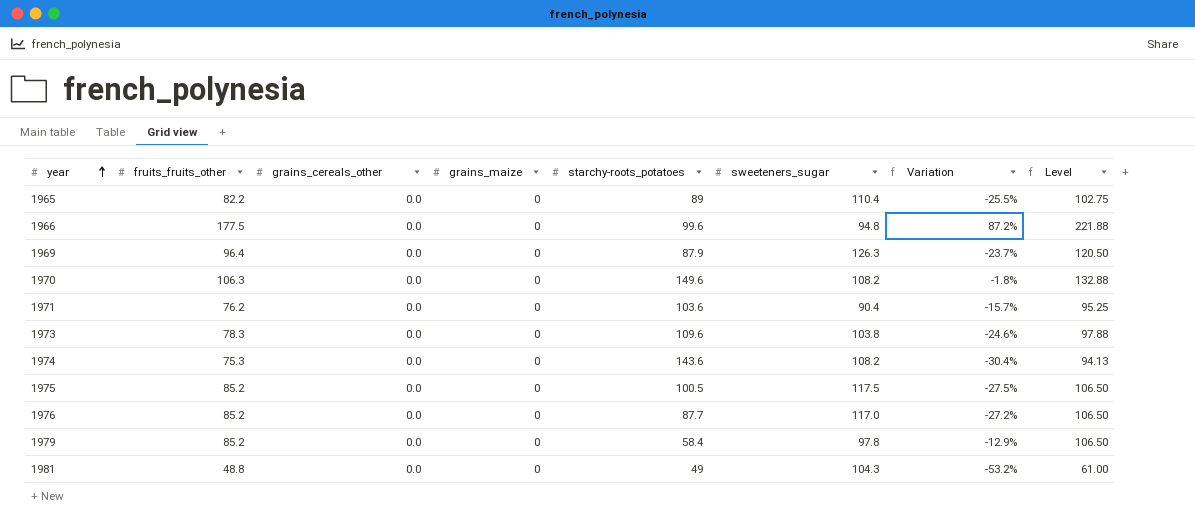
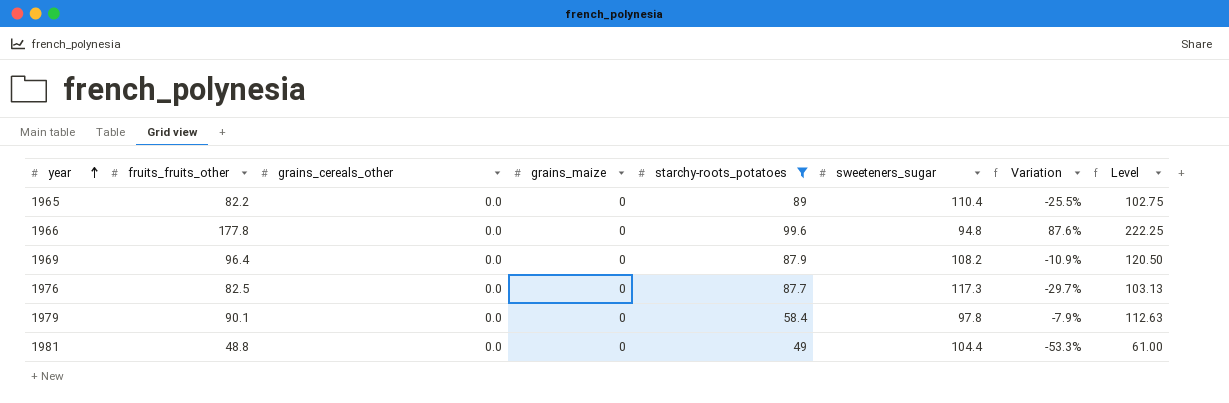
filter: none -> starchy-roots_potatoes <= 99.6
1966 | fruits_fruits_other: 177.5 -> 177.8
1966 | Variation: 87.2% -> 87.6%
1966 | Level: 221.88 -> 222.25
1969 | sweeteners_sugar: 126.3 -> 108.2
1969 | Variation: -23.7% -> -10.9%
1976 | fruits_fruits_other: 85.2 -> 82.5
1976 | sweeteners_sugar: 117.0 -> 117.3
1976 | Variation: -27.2% -> -29.7%
1976 | Level: 106.50 -> 103.13
1979 | fruits_fruits_other: 85.2 -> 90.1
1979 | Variation: -12.9% -> -7.9%
1979 | Level: 106.50 -> 112.63
1981 | sweeteners_sugar: 104.3 -> 104.4
1981 | Variation: -53.2% -> -53.3%

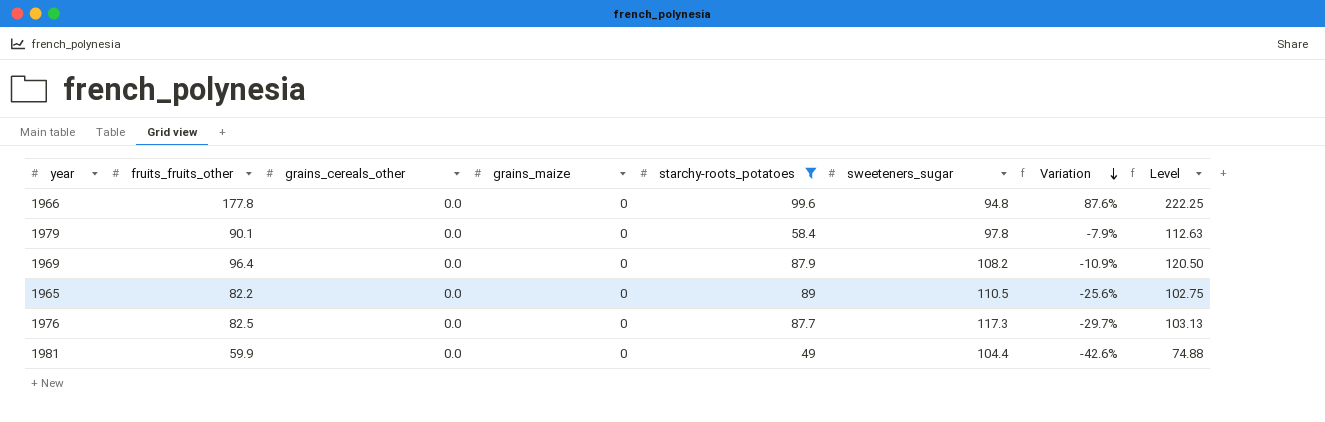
row order: year ascending -> Variation descending
1965 | sweeteners_sugar: 110.4 -> 110.5
1965 | Variation: -25.5% -> -25.6%
1981 | fruits_fruits_other: 48.8 -> 59.9
1981 | Variation: -53.3% -> -42.6%
1981 | Level: 61.00 -> 74.88

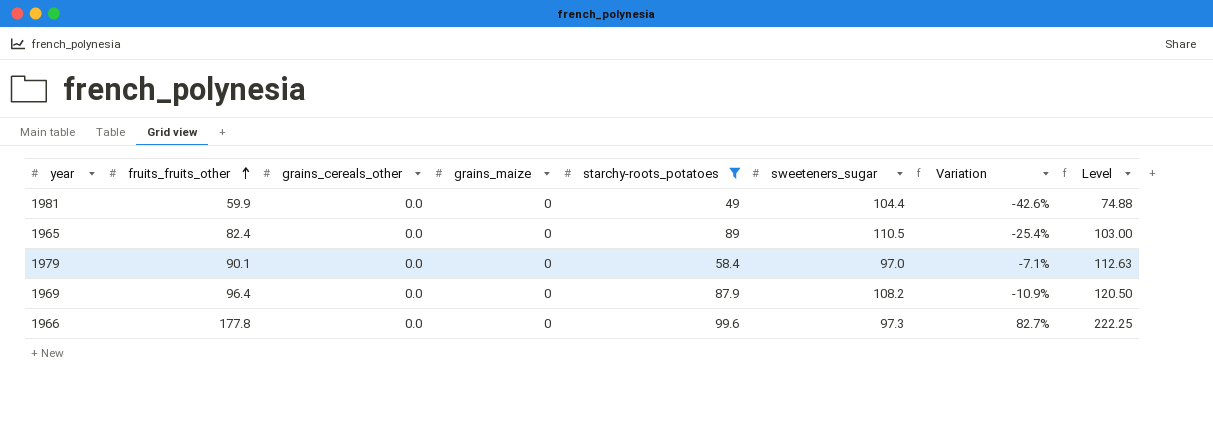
row order: Variation descending -> fruits_fruits_other ascending
row 1976: 82.5 | 0.0 | 0 | 87.7 | 117.3 | -29.7% | 103.13 -> none
1965 | fruits_fruits_other: 82.2 -> 82.4
1965 | Variation: -25.6% -> -25.4%
1965 | Level: 102.75 -> 103.00
1979 | sweeteners_sugar: 97.8 -> 97.0
1979 | Variation: -7.9% -> -7.1%
1966 | sweeteners_sugar: 94.8 -> 97.3
1966 | Variation: 87.6% -> 82.7%

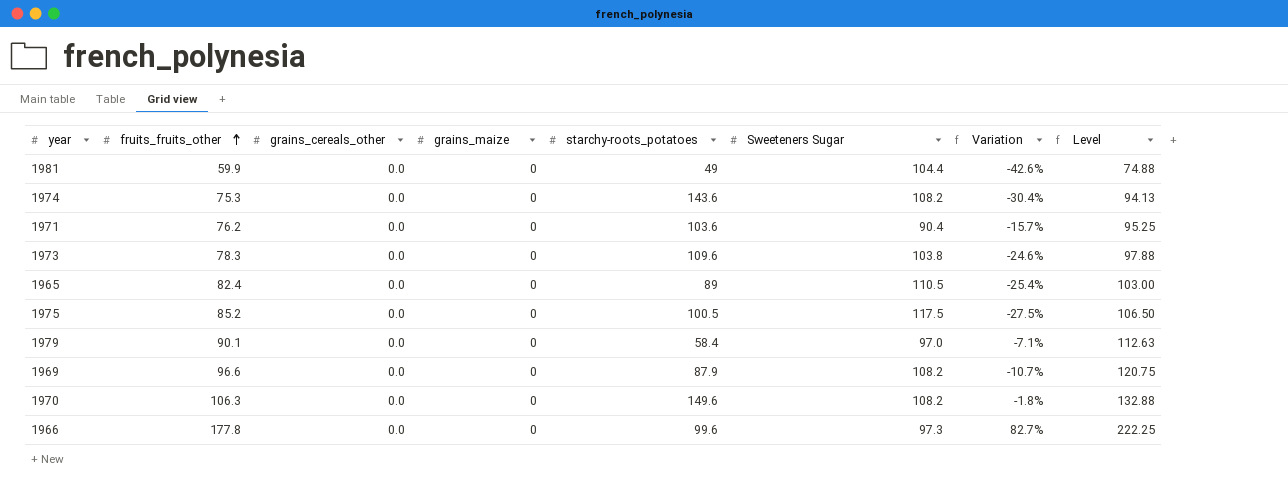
filter: starchy-roots_potatoes <= 99.6 -> none
column name: sweeteners_sugar -> Sweeteners Sugar
1969 | fruits_fruits_other: 96.4 -> 96.6
1969 | Variation: -10.9% -> -10.7%
1969 | Level: 120.50 -> 120.75

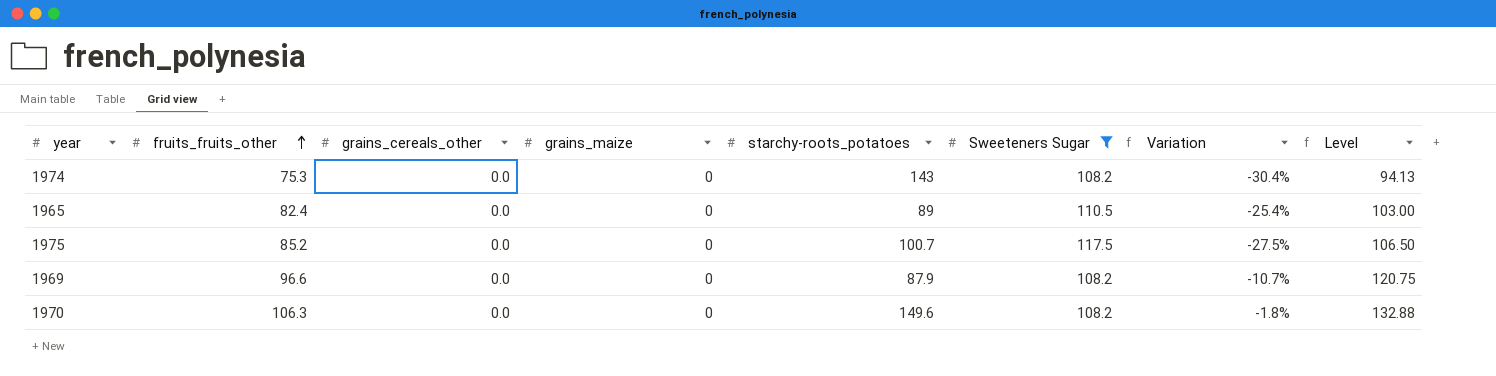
filter: none -> Sweeteners Sugar >= 108.2
1974 | starchy-roots_potatoes: 143.6 -> 143
1975 | starchy-roots_potatoes: 100.5 -> 100.7

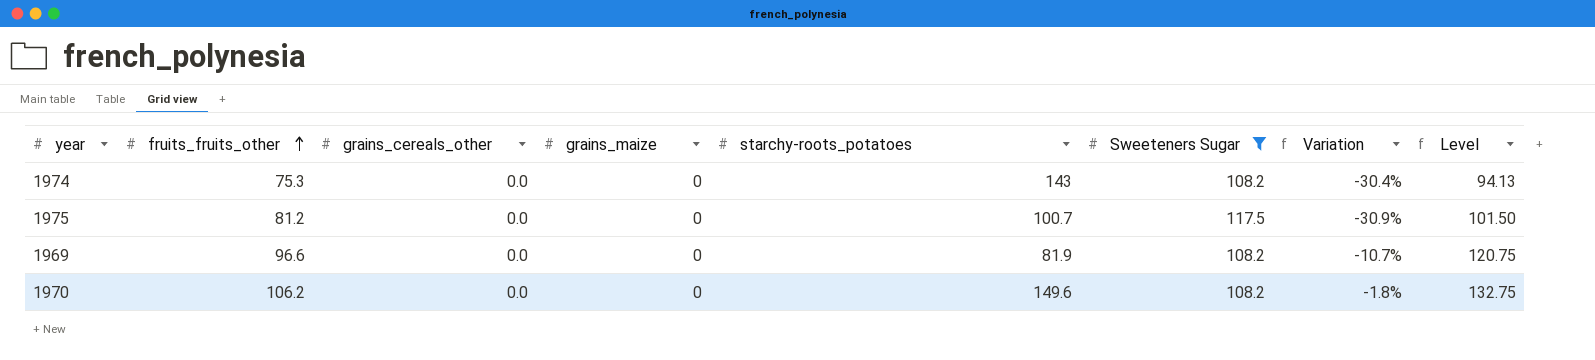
row 1965: 82.4 | 0.0 | 0 | 89 | 110.5 | -25.4% | 103.00 -> none
1975 | fruits_fruits_other: 85.2 -> 81.2
1975 | Variation: -27.5% -> -30.9%
1975 | Level: 106.50 -> 101.50
1969 | starchy-roots_potatoes: 87.9 -> 81.9
1970 | fruits_fruits_other: 106.3 -> 106.2
1970 | Level: 132.88 -> 132.75

